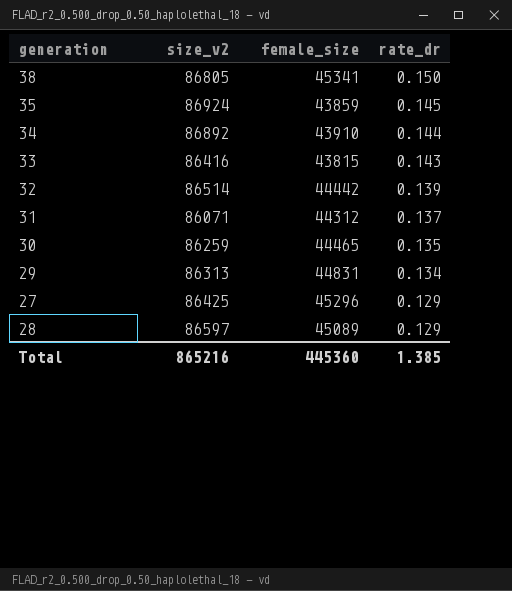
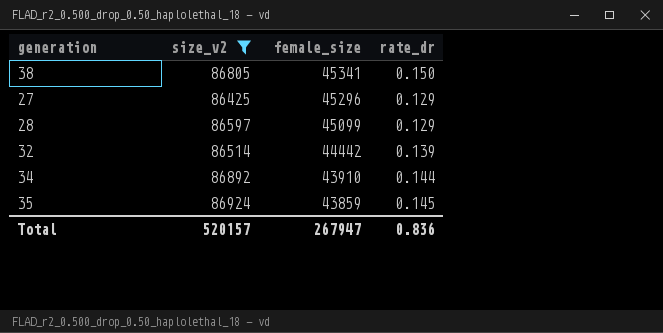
filter: none -> size_v2 >= 86425
row order: rate_dr descending -> female_size descending
28 | female_size: 45089 -> 45099
Total | size_v2: 865216 -> 520157
Total | female_size: 445360 -> 267947
Total | rate_dr: 1.385 -> 0.836

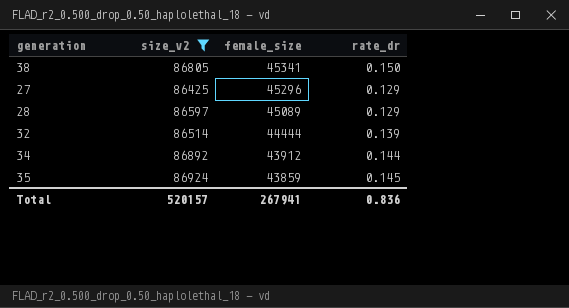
28 | female_size: 45099 -> 45089
32 | female_size: 44442 -> 44444
34 | female_size: 43910 -> 43912
Total | female_size: 267947 -> 267941

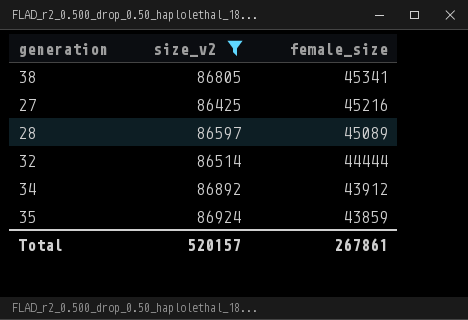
column rate_dr | position: 4 -> none
27 | female_size: 45296 -> 45216
Total | female_size: 267941 -> 267861

